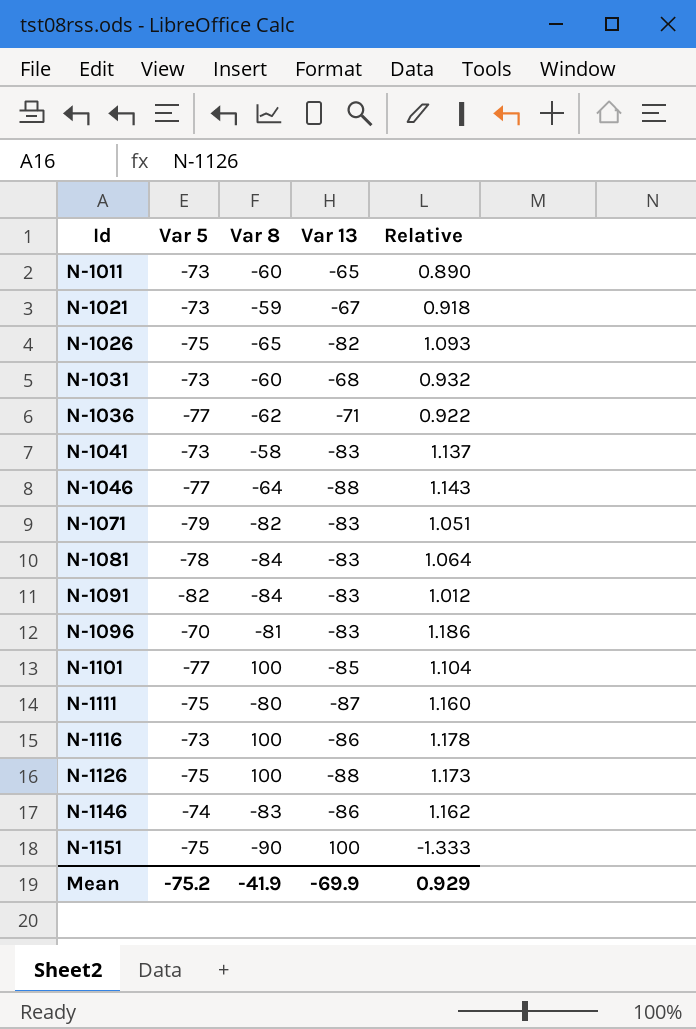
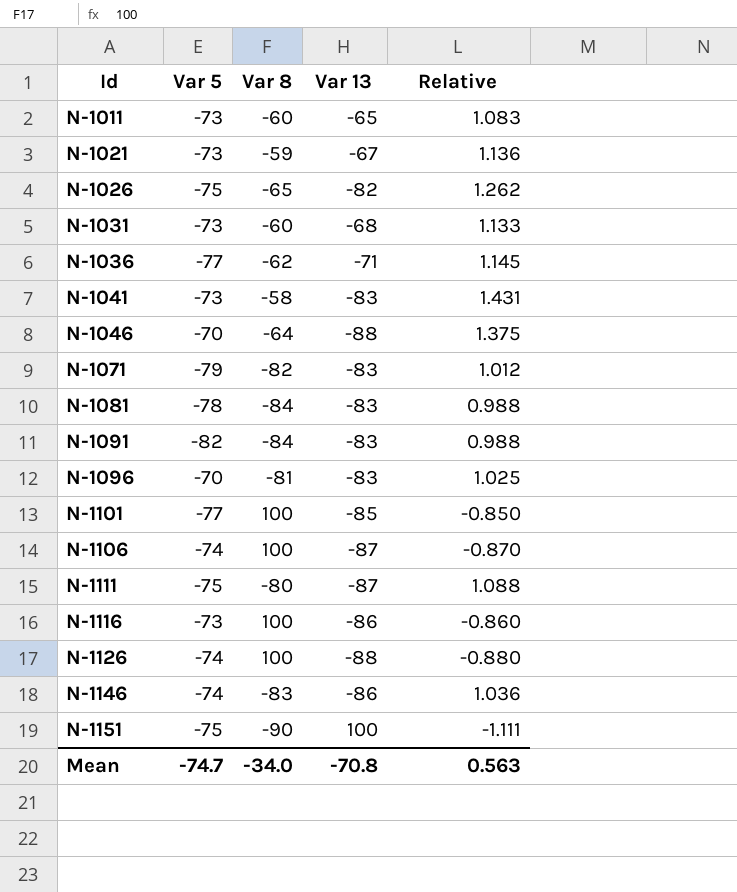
column Relative | formula: [Var 13] / [Var 5] -> [Var 13] / [Var 8]
N-1046 | Var 5: -77 -> -70
row N-1106: none -> -74 | 100 | -87 | -0.870
N-1126 | Var 5: -75 -> -74
Mean | Var 5: -75.2 -> -74.7
Mean | Var 8: -41.9 -> -34.0
Mean | Var 13: -69.9 -> -70.8
Mean | Relative: 0.929 -> 0.563

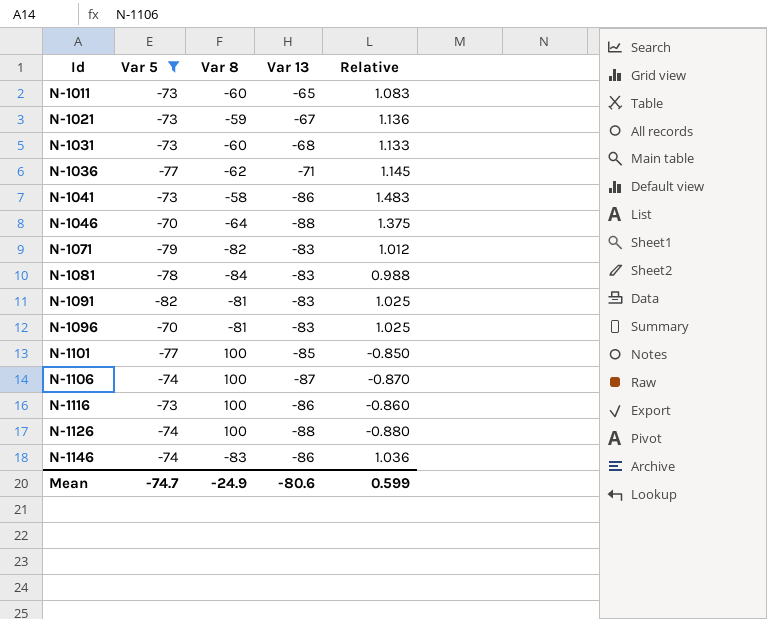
filter: none -> Var 5 != -75
N-1041 | Var 13: -83 -> -86
N-1041 | Relative: 1.431 -> 1.483
N-1091 | Var 8: -84 -> -81
N-1091 | Relative: 0.988 -> 1.025
Mean | Var 8: -34.0 -> -24.9
Mean | Var 13: -70.8 -> -80.6
Mean | Relative: 0.563 -> 0.599

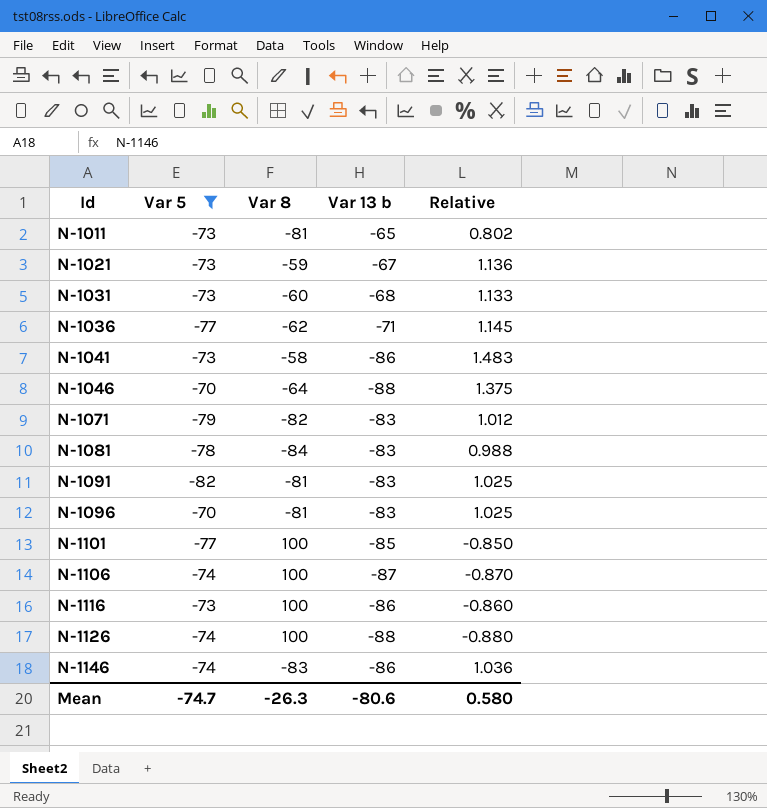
column name: Var 13 -> Var 13 b
N-1011 | Var 8: -60 -> -81
N-1011 | Relative: 1.083 -> 0.802
Mean | Var 8: -24.9 -> -26.3
Mean | Relative: 0.599 -> 0.580

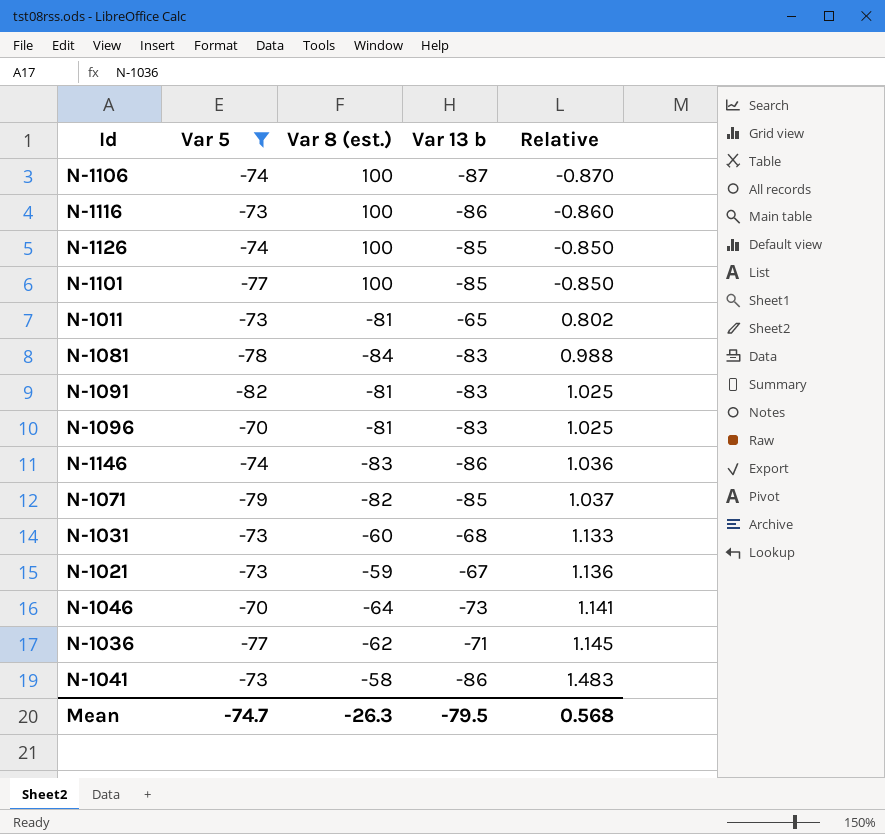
row order: Id ascending -> Relative ascending
column name: Var 8 -> Var 8 (est.)
N-1126 | Var 13 b: -88 -> -85
N-1126 | Relative: -0.880 -> -0.850
N-1071 | Var 13 b: -83 -> -85
N-1071 | Relative: 1.012 -> 1.037
N-1046 | Var 13 b: -88 -> -73
N-1046 | Relative: 1.375 -> 1.141
Mean | Var 13 b: -80.6 -> -79.5
Mean | Relative: 0.580 -> 0.568

